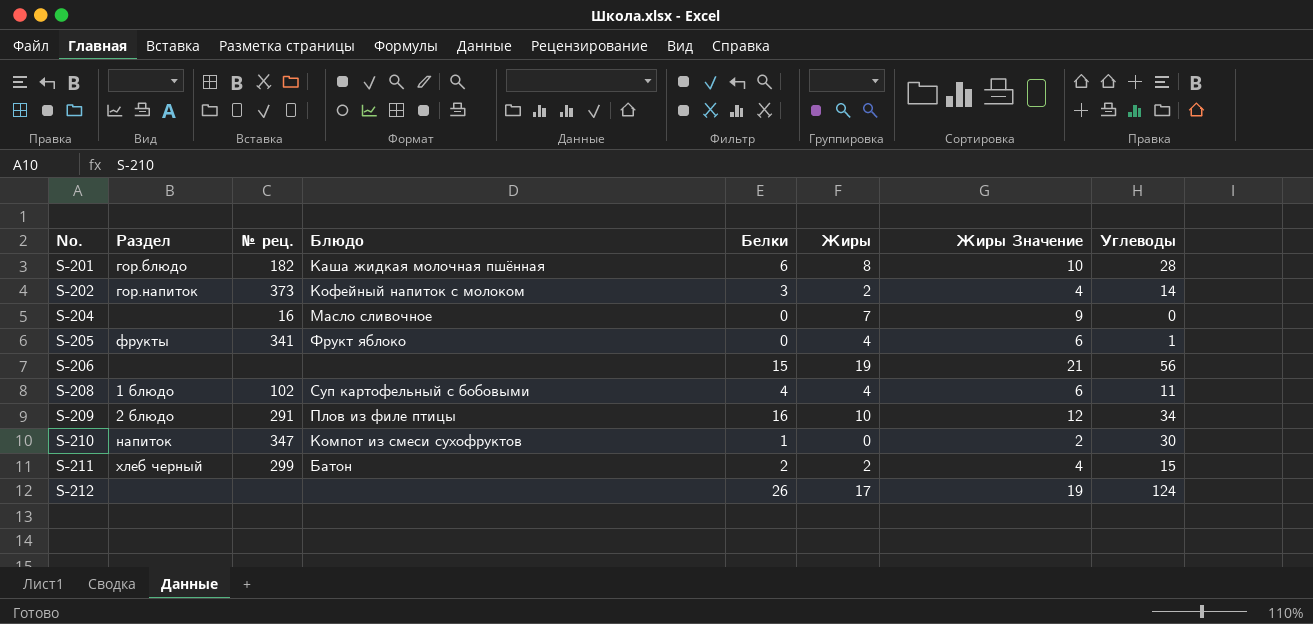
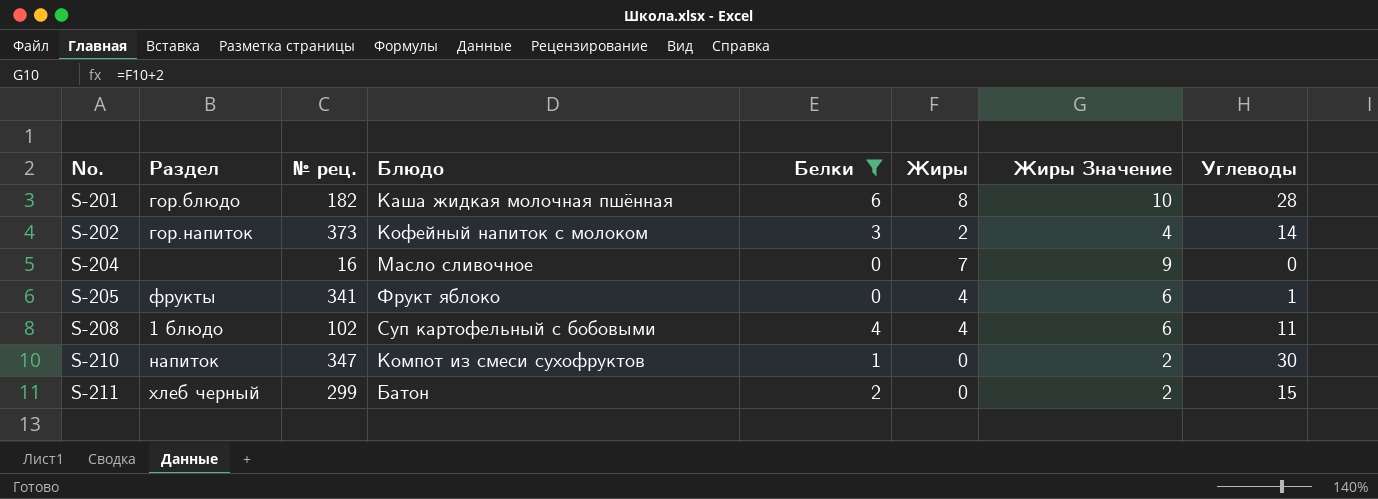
filter: none -> Белки <= 6
S-211 | Жиры: 2 -> 0
S-211 | Жиры Значение: 4 -> 2

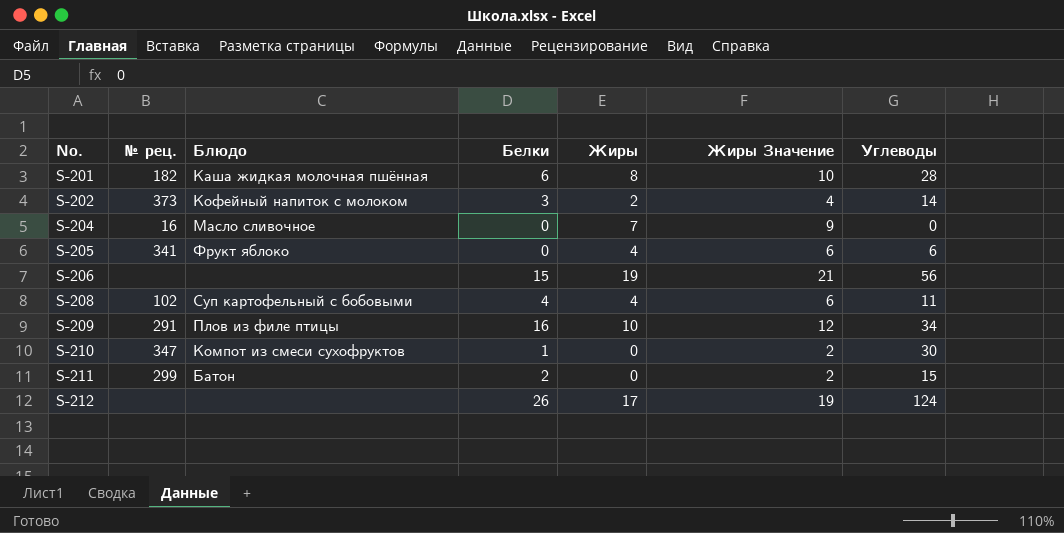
filter: Белки <= 6 -> none
column Раздел | position: 2 -> none
S-205 | Углеводы: 1 -> 6

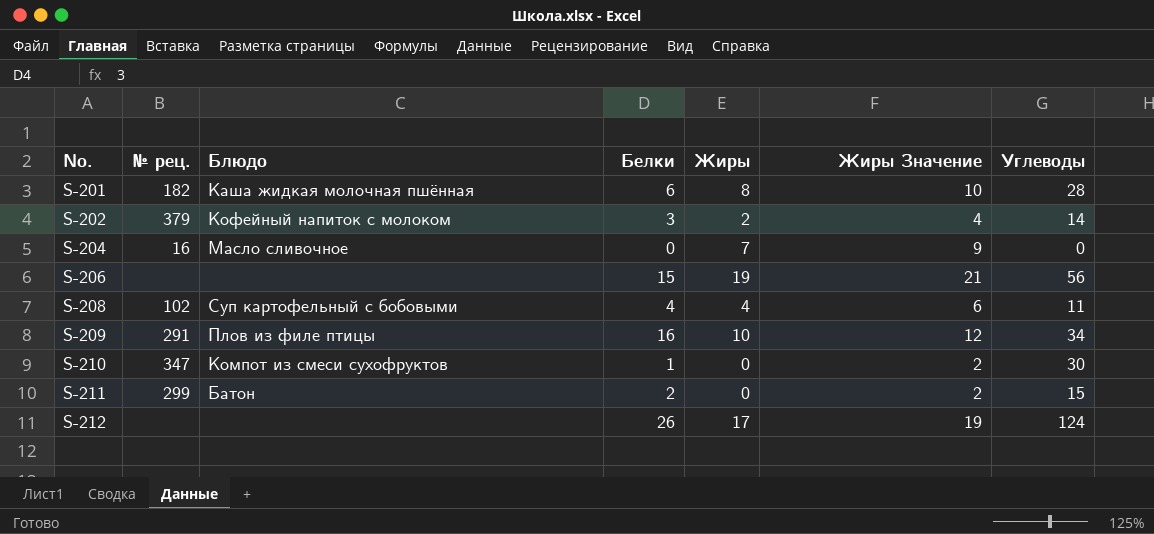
row S-205: 341 | Фрукт яблоко | 0 | 4 | 6 | 6 -> none
S-202 | № рец.: 373 -> 379

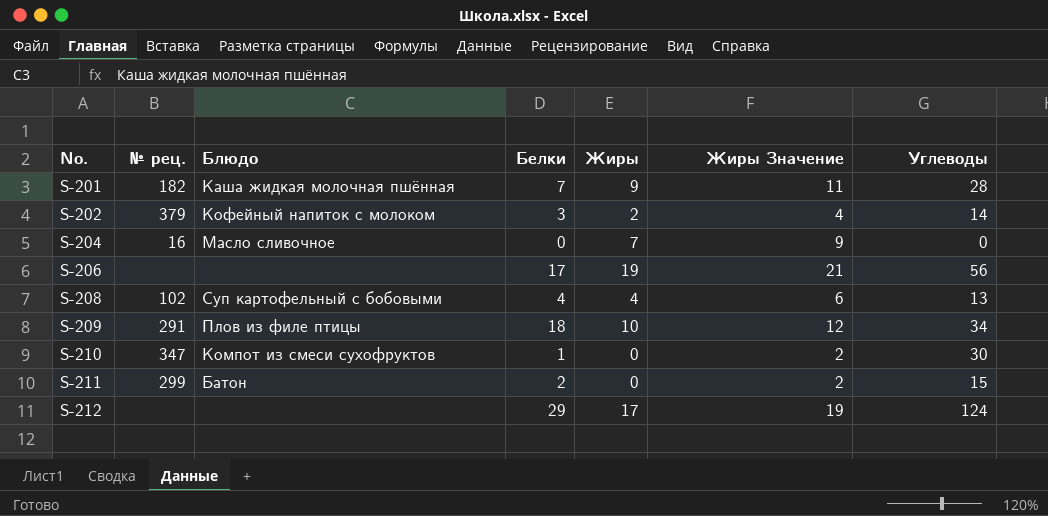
S-201 | Белки: 6 -> 7
S-201 | Жиры: 8 -> 9
S-201 | Жиры Значение: 10 -> 11
S-206 | Белки: 15 -> 17
S-208 | Углеводы: 11 -> 13
S-209 | Белки: 16 -> 18
S-212 | Белки: 26 -> 29

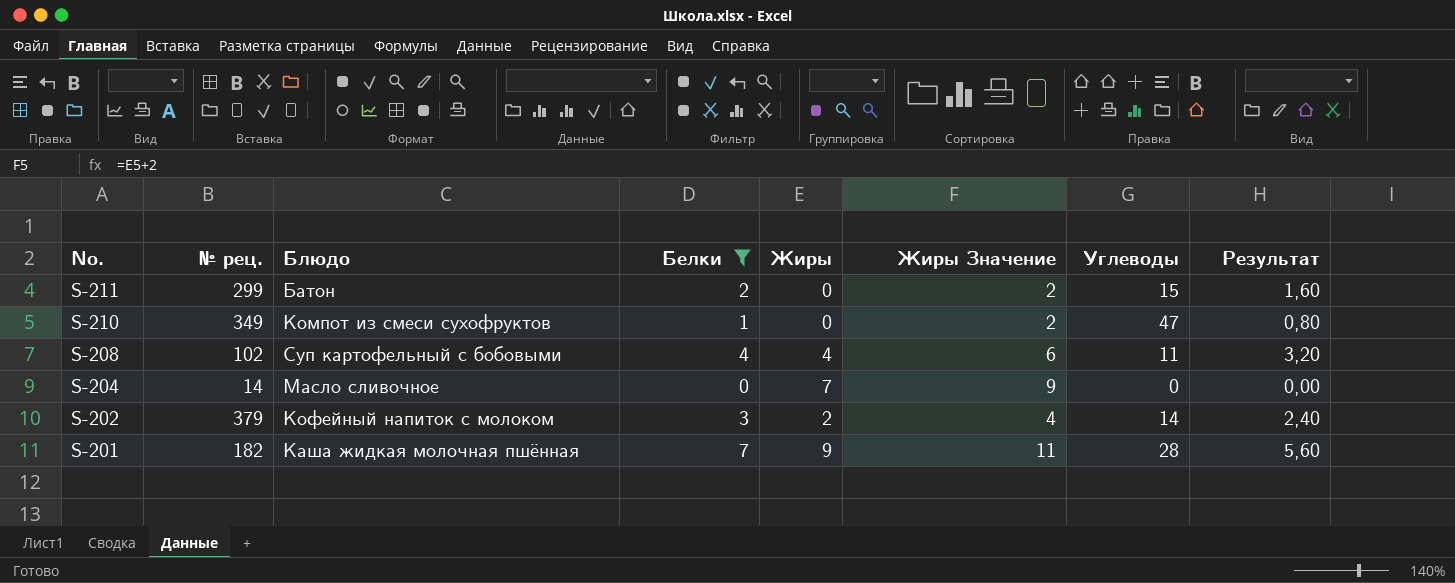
filter: none -> Белки <= 7
row order: No. ascending -> No. descending
column Результат | formula: none -> [Белки] * 0,8
S-210 | № рец.: 347 -> 349
S-210 | Углеводы: 30 -> 47
S-208 | Углеводы: 13 -> 11
S-204 | № рец.: 16 -> 14

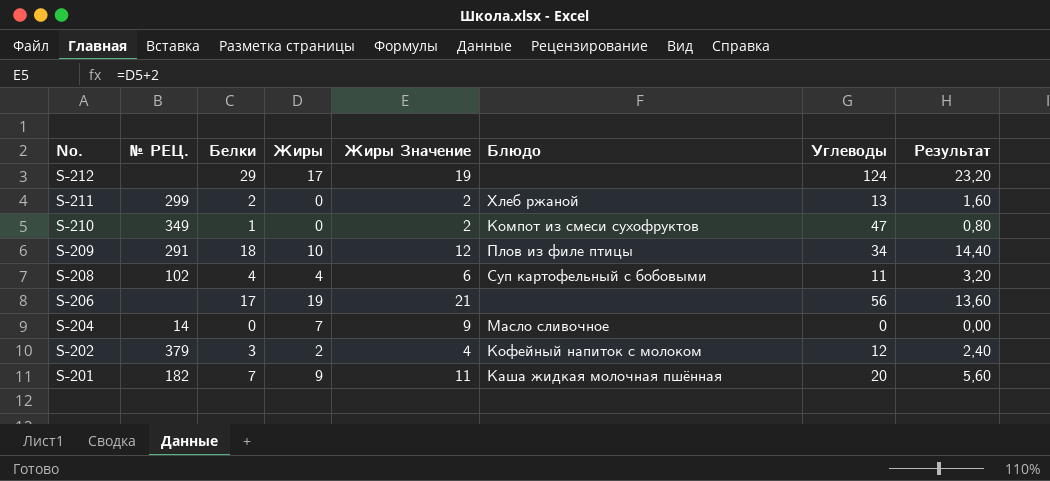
filter: Белки <= 7 -> none
column name: № рец. -> № РЕЦ.
column Блюдо | position: 3 -> 6
S-211 | Блюдо: Батон -> Хлеб ржаной
S-211 | Углеводы: 15 -> 13
S-202 | Углеводы: 14 -> 12
S-201 | Углеводы: 28 -> 20

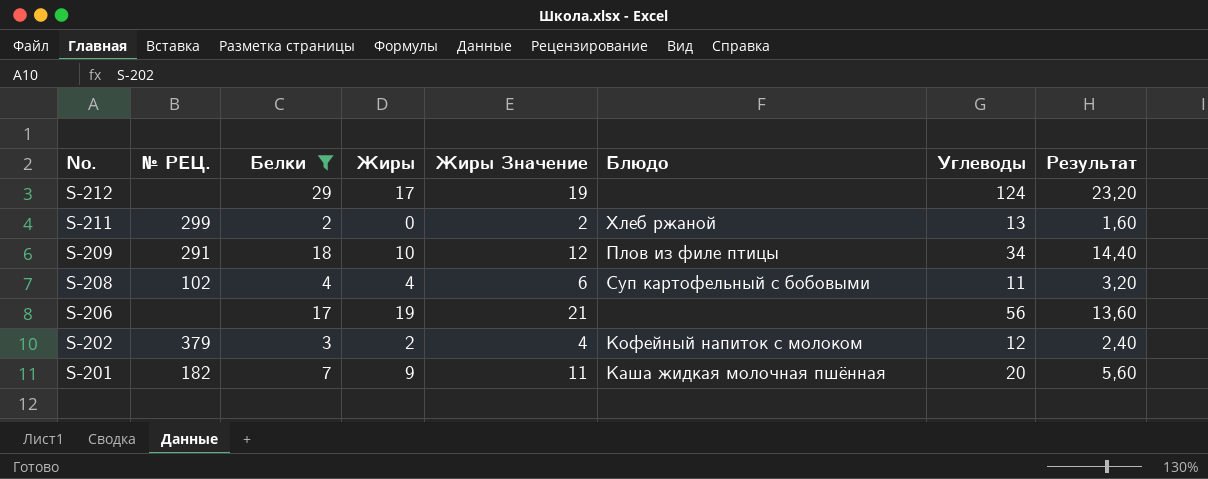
filter: none -> Белки >= 2

